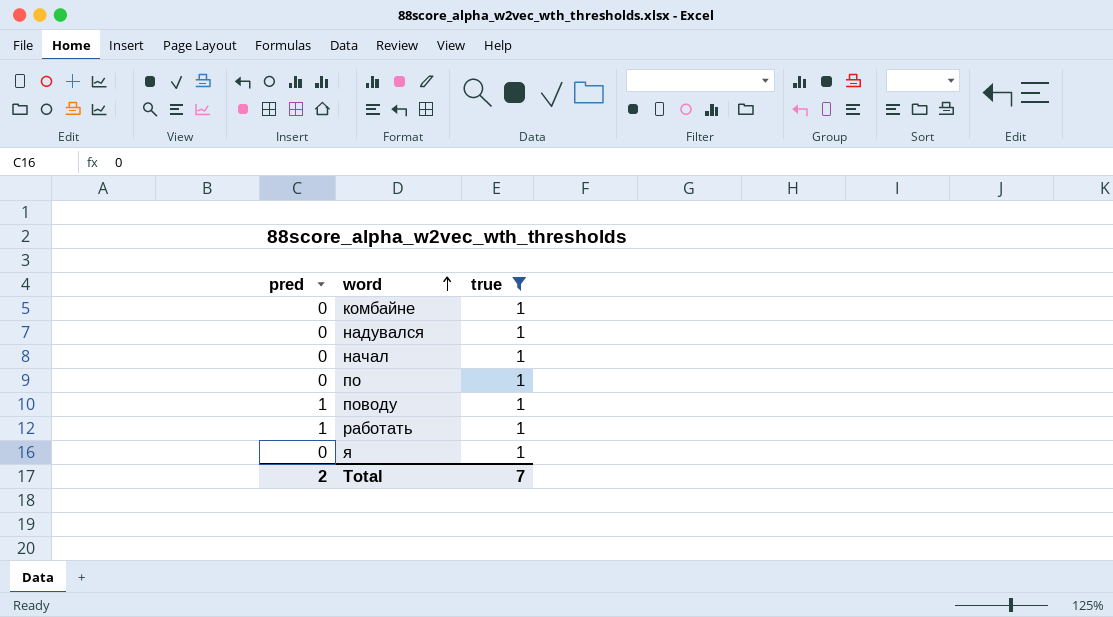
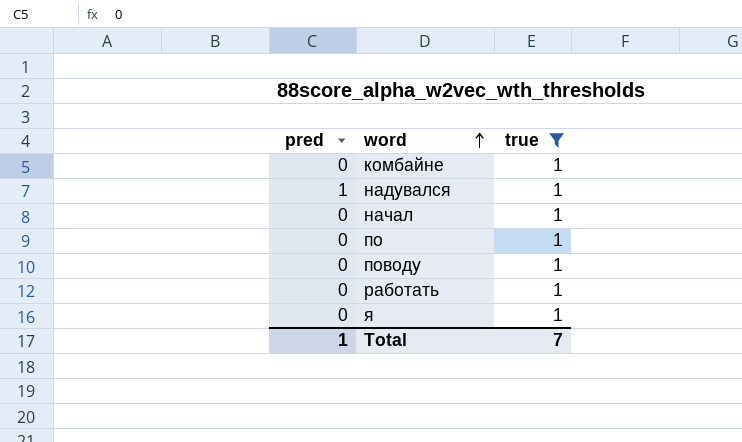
надувался | pred: 0 -> 1
поводу | pred: 1 -> 0
работать | pred: 1 -> 0
Total | pred: 2 -> 1

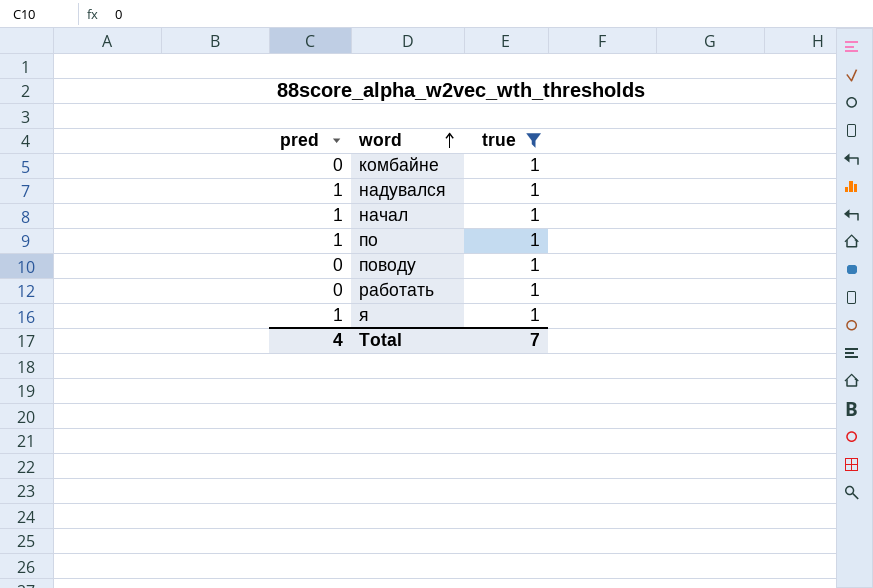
начал | pred: 0 -> 1
по | pred: 0 -> 1
я | pred: 0 -> 1
Total | pred: 1 -> 4

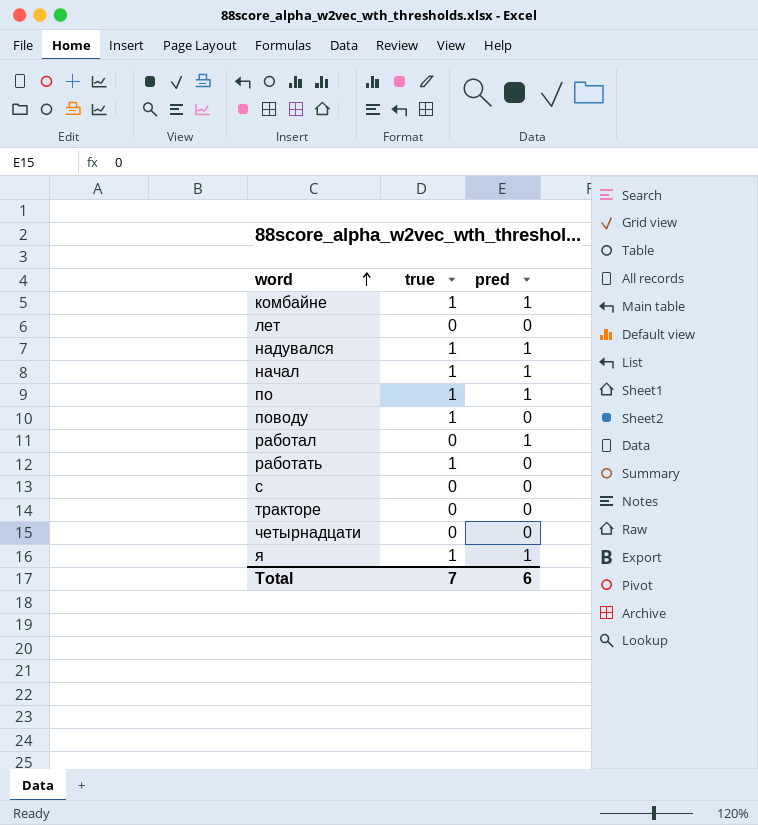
filter: true = 1 -> none
column pred | position: 1 -> 3
комбайне | pred: 0 -> 1
Total | pred: 4 -> 6

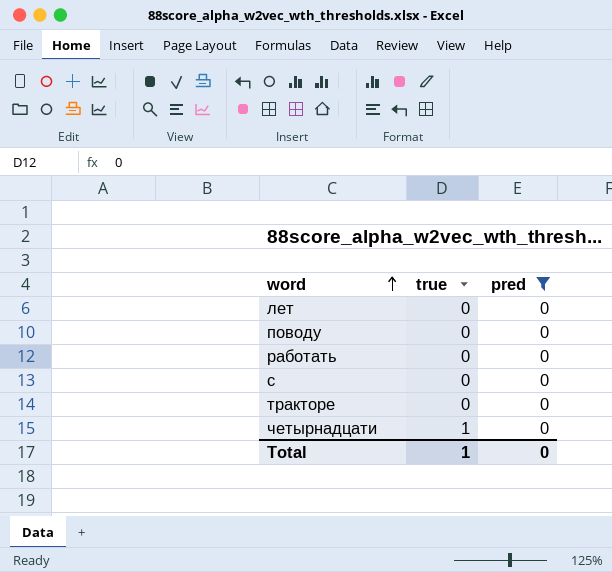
filter: none -> pred = 0
поводу | true: 1 -> 0
работать | true: 1 -> 0
четырнадцати | true: 0 -> 1
Total | true: 7 -> 1
Total | pred: 6 -> 0

